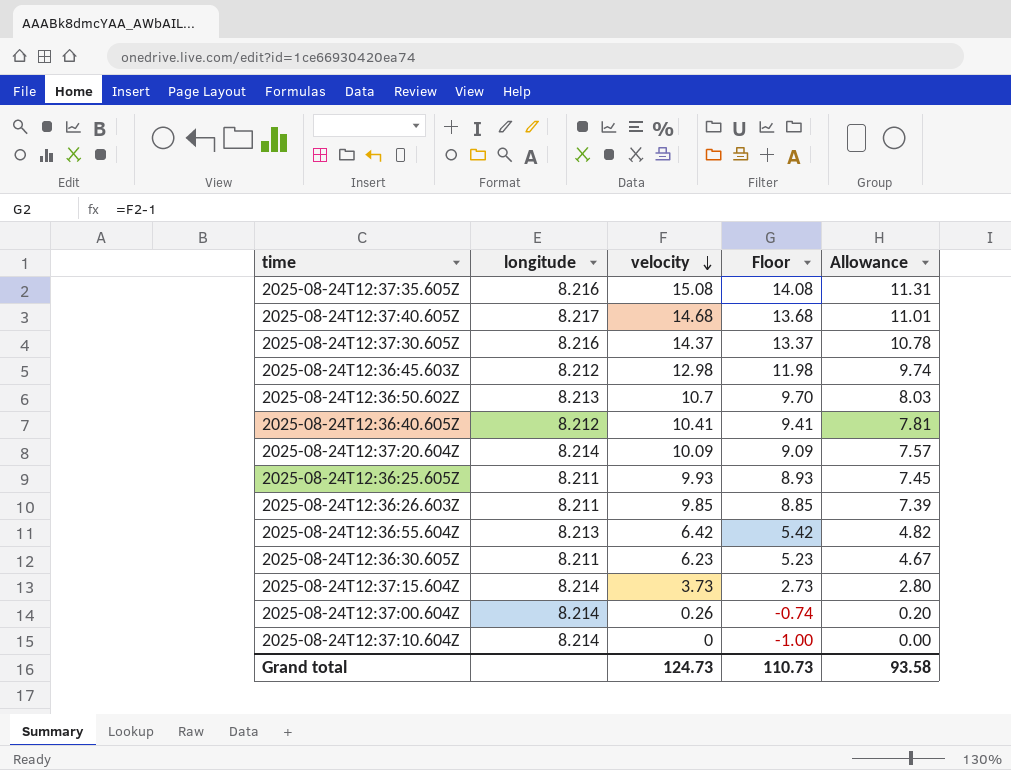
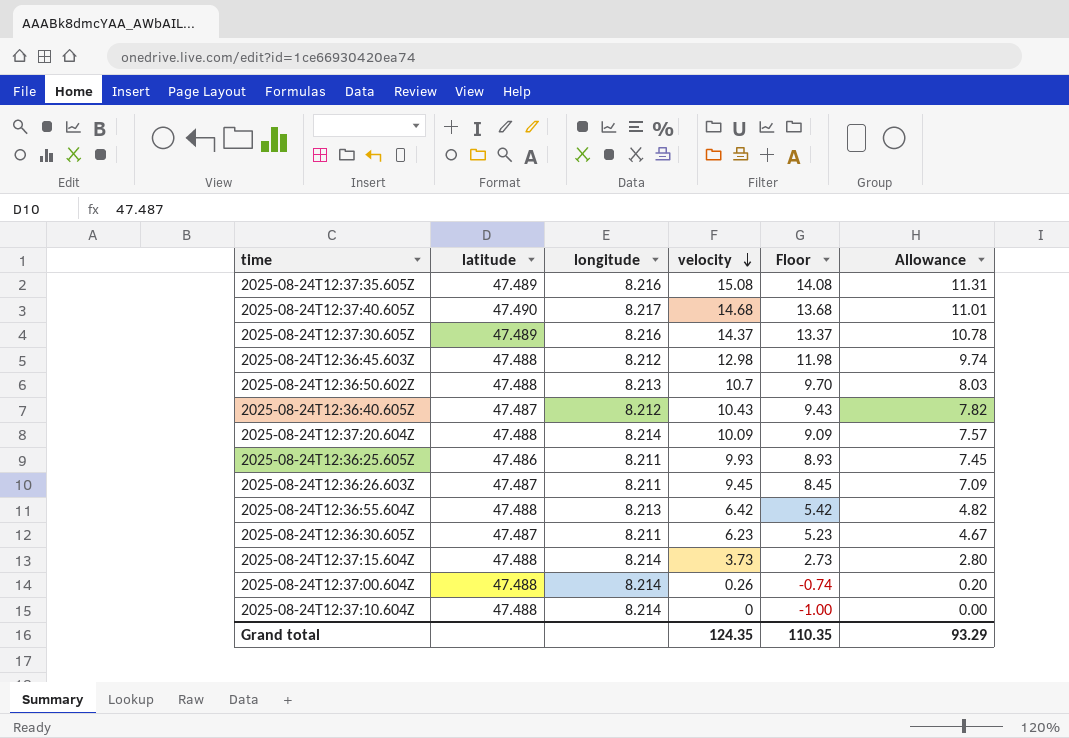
column latitude | position: none -> 2
2025-08-24T12:36:40.605Z | velocity: 10.41 -> 10.43
2025-08-24T12:36:40.605Z | Floor: 9.41 -> 9.43
2025-08-24T12:36:40.605Z | Allowance: 7.81 -> 7.82
2025-08-24T12:36:26.603Z | velocity: 9.85 -> 9.45
2025-08-24T12:36:26.603Z | Floor: 8.85 -> 8.45
2025-08-24T12:36:26.603Z | Allowance: 7.39 -> 7.09
Grand total | velocity: 124.73 -> 124.35
Grand total | Floor: 110.73 -> 110.35
Grand total | Allowance: 93.58 -> 93.29

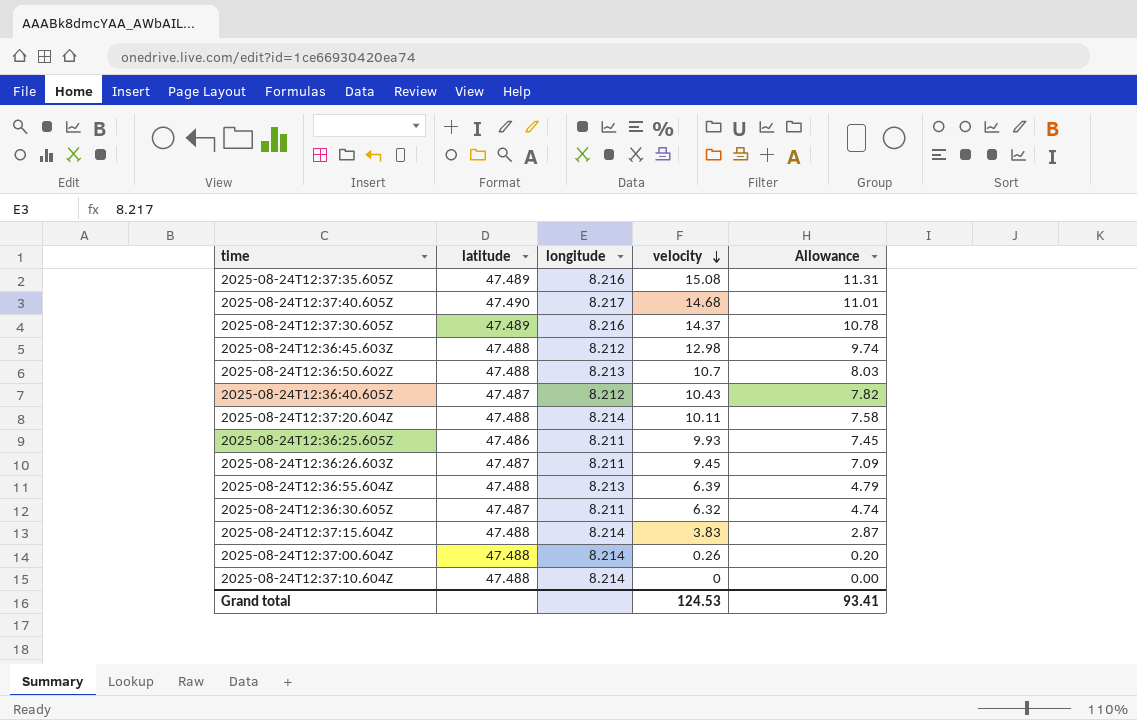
column Floor | formula: [velocity] - 1 -> none
2025-08-24T12:37:20.604Z | velocity: 10.09 -> 10.11
2025-08-24T12:37:20.604Z | Allowance: 7.57 -> 7.58
2025-08-24T12:36:55.604Z | velocity: 6.42 -> 6.39
2025-08-24T12:36:55.604Z | Allowance: 4.82 -> 4.79
2025-08-24T12:36:30.605Z | velocity: 6.23 -> 6.32
2025-08-24T12:36:30.605Z | Allowance: 4.67 -> 4.74
2025-08-24T12:37:15.604Z | velocity: 3.73 -> 3.83
2025-08-24T12:37:15.604Z | Allowance: 2.80 -> 2.87
Grand total | velocity: 124.35 -> 124.53
Grand total | Allowance: 93.29 -> 93.41

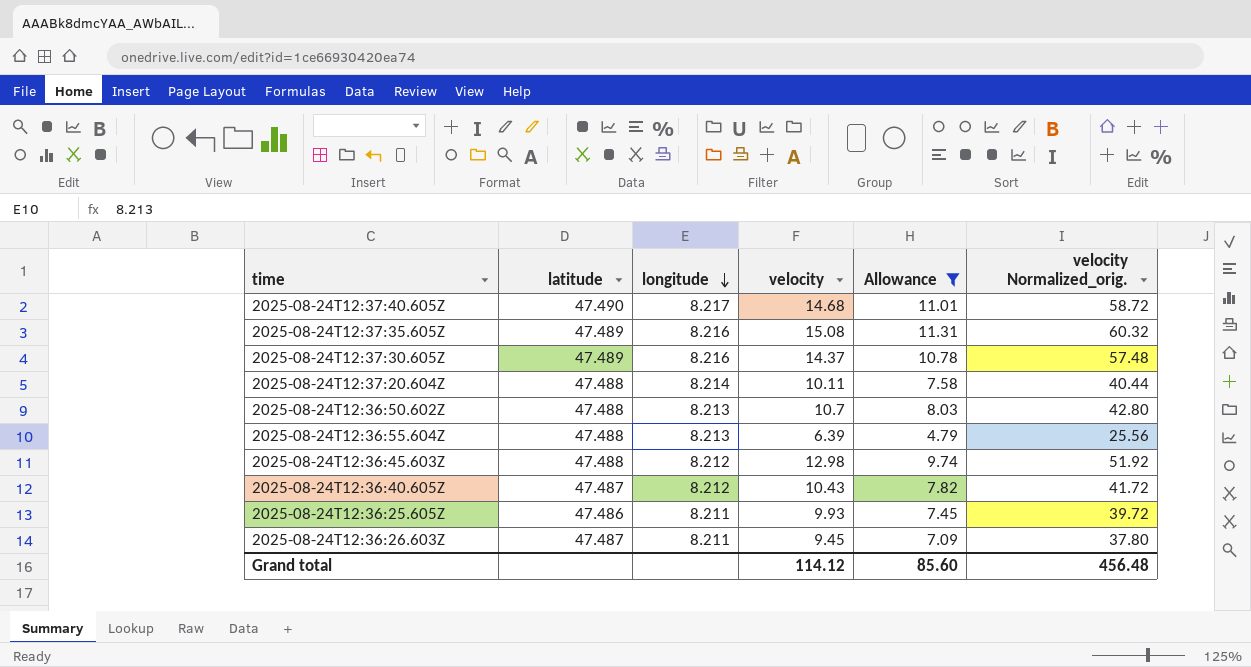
filter: none -> Allowance >= 4.79
row order: velocity descending -> longitude descending
column velocity Normalized_orig. | formula: none -> [velocity] * 4
Grand total | velocity: 124.53 -> 114.12
Grand total | Allowance: 93.41 -> 85.60

